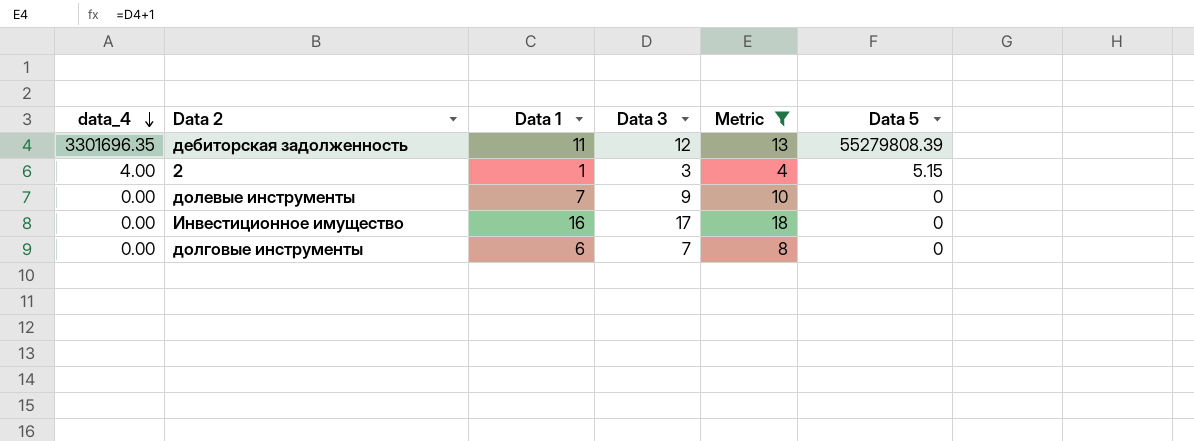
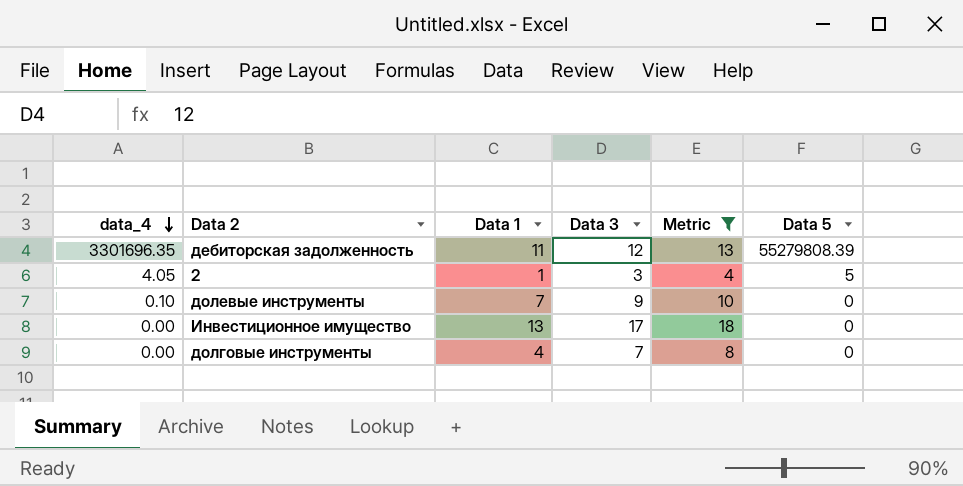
2 | data_4: 4.00 -> 4.05
2 | Data 5: 5.15 -> 5
долевые инструменты | data_4: 0.00 -> 0.10
Инвестиционное имущество | Data 1: 16 -> 13
долговые инструменты | Data 1: 6 -> 4

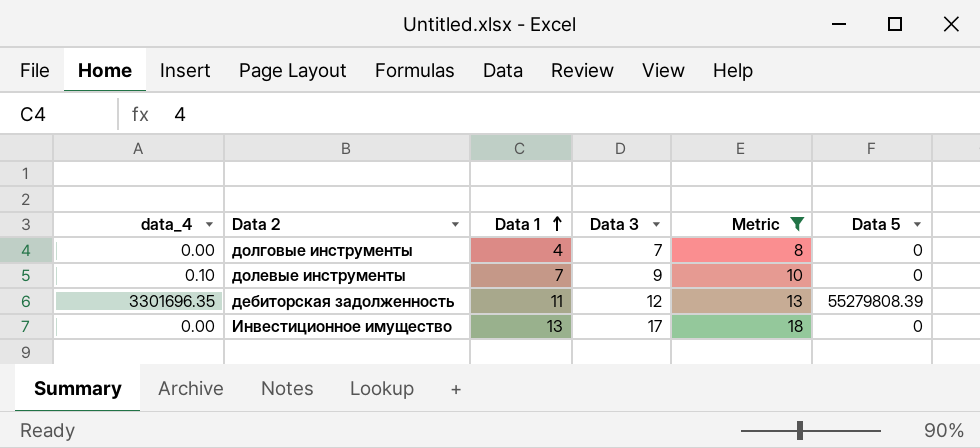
row order: data_4 descending -> Data 1 ascending
row 2: 4.05 | 1 | 3 | 4 | 5 -> none

